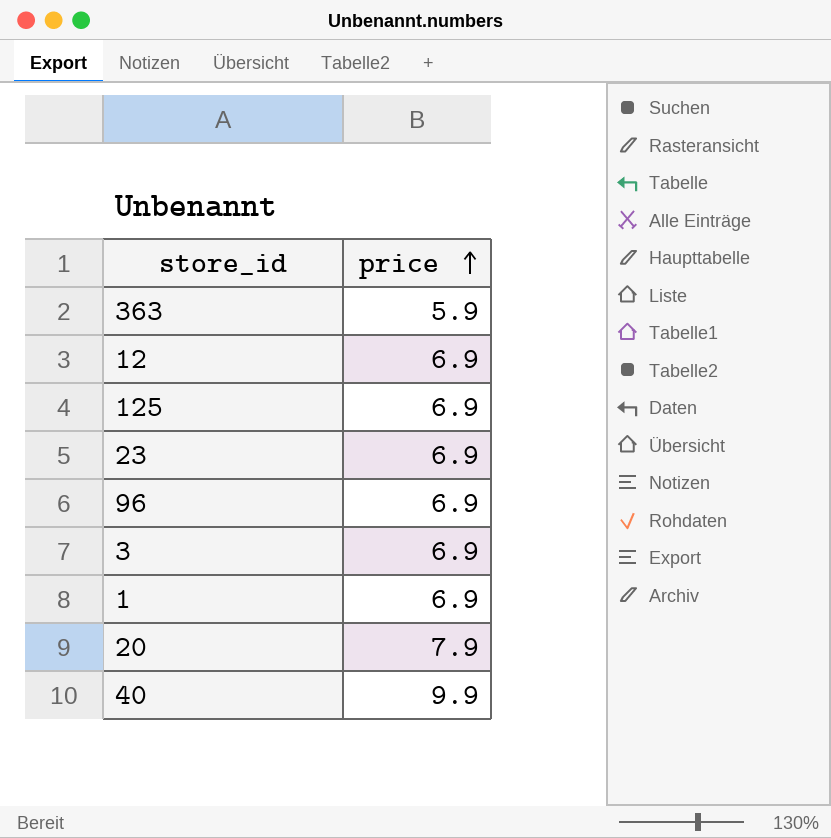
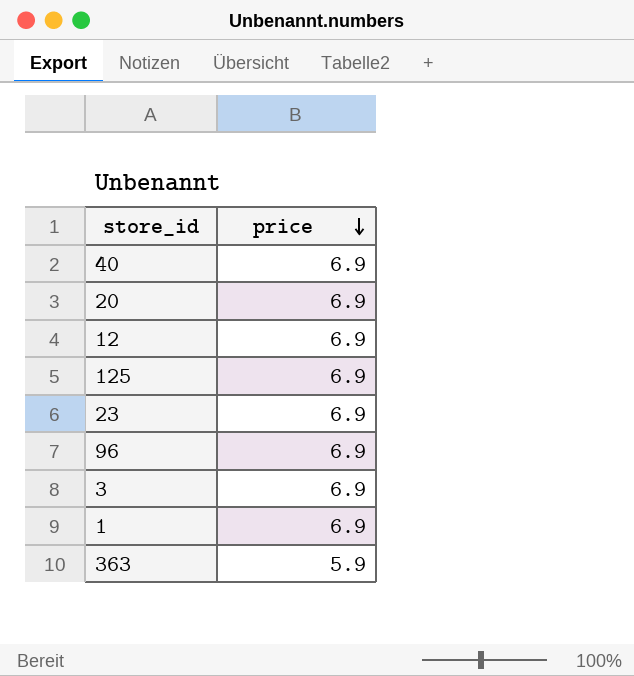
row order: price ascending -> price descending
40 | price: 9.9 -> 6.9
20 | price: 7.9 -> 6.9

